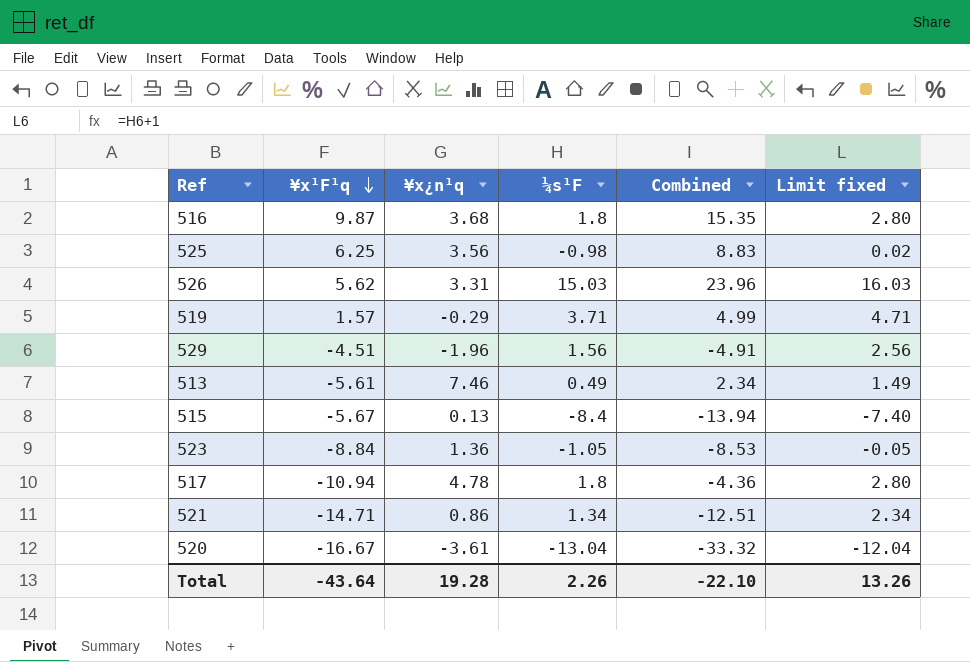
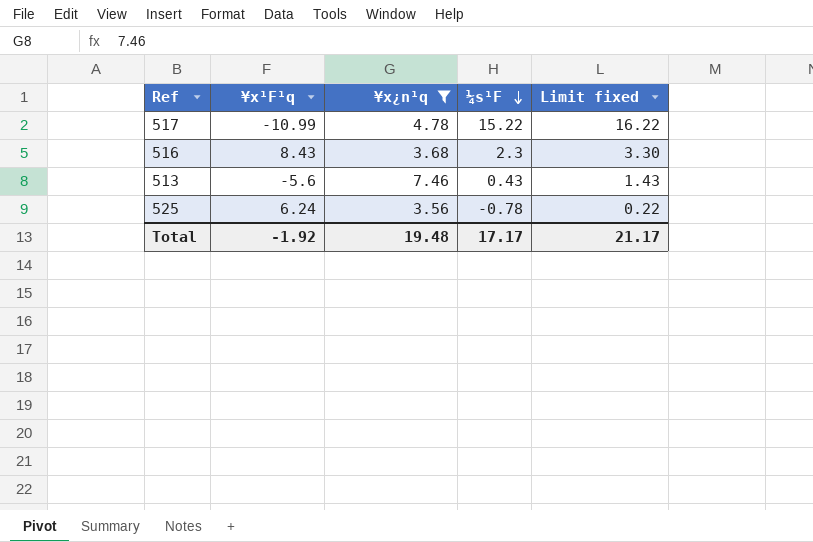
filter: none -> ¥x¿n¹q >= 3.56
row order: ¥x¹F¹q descending -> ¼s¹F descending
column Combined | formula: [¥x¹F¹q] + [¥x¿n¹q] + [¼s¹F] -> none
517 | ¥x¹F¹q: -10.94 -> -10.99
517 | ¼s¹F: 1.8 -> 15.22
517 | Limit fixed: 2.80 -> 16.22
516 | ¥x¹F¹q: 9.87 -> 8.43
516 | ¼s¹F: 1.8 -> 2.3
516 | Limit fixed: 2.80 -> 3.30
513 | ¥x¹F¹q: -5.61 -> -5.6
513 | ¼s¹F: 0.49 -> 0.43
513 | Limit fixed: 1.49 -> 1.43
525 | ¥x¹F¹q: 6.25 -> 6.24
525 | ¼s¹F: -0.98 -> -0.78
525 | Limit fixed: 0.02 -> 0.22
Total | ¥x¹F¹q: -43.64 -> -1.92
Total | ¥x¿n¹q: 19.28 -> 19.48
Total | ¼s¹F: 2.26 -> 17.17
Total | Limit fixed: 13.26 -> 21.17

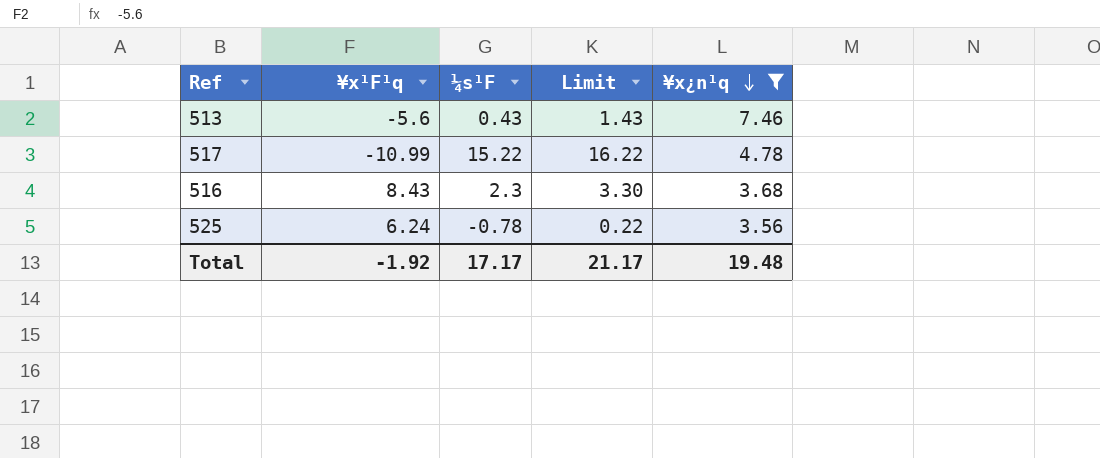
row order: ¼s¹F descending -> ¥x¿n¹q descending
column name: Limit fixed -> Limit
column ¥x¿n¹q | position: 3 -> 5

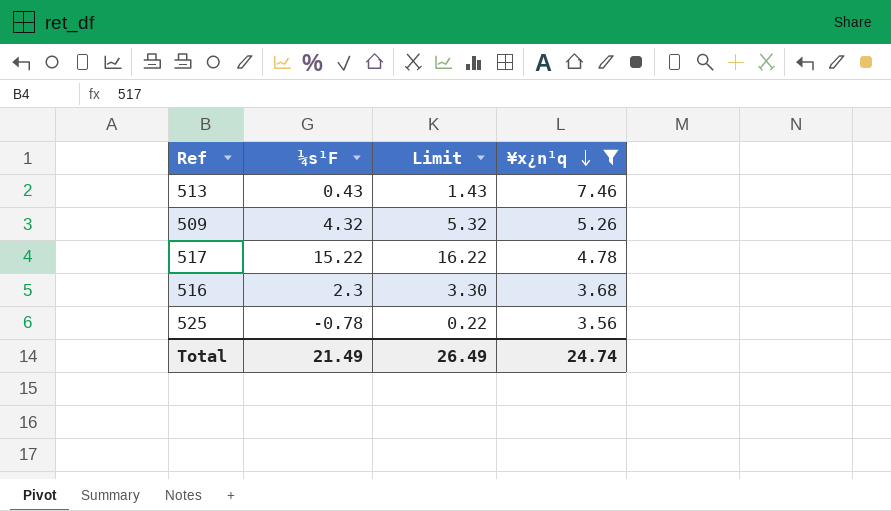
column ¥x¹F¹q | position: 2 -> none
row 509: none -> 4.32 | 5.32 | 5.26
Total | ¼s¹F: 17.17 -> 21.49
Total | Limit: 21.17 -> 26.49
Total | ¥x¿n¹q: 19.48 -> 24.74

